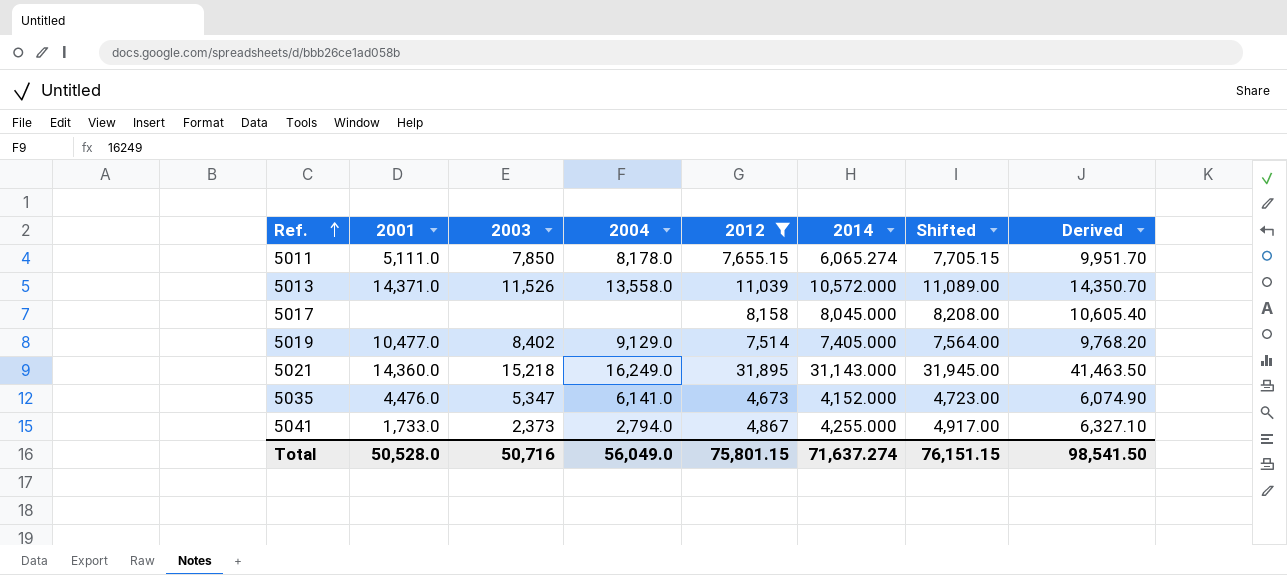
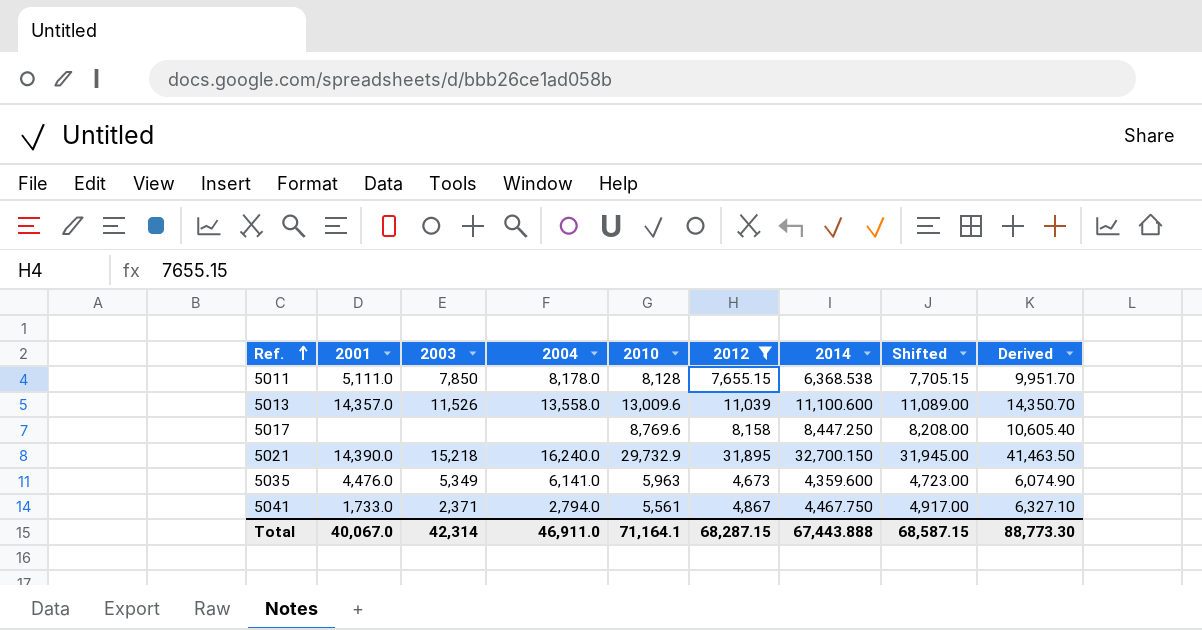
column 2010 | position: none -> 5
row 5019: 10,477.0 | 8,402 | 9,129.0 | 7,514 | 7,405.000 | 7,564.00 | 9,768.20 -> none
5011 | 2014: 6,065.274 -> 6,368.538
5013 | 2001: 14,371.0 -> 14,357.0
5013 | 2014: 10,572.000 -> 11,100.600
5017 | 2014: 8,045.000 -> 8,447.250
5021 | 2001: 14,360.0 -> 14,390.0
5021 | 2004: 16,249.0 -> 16,240.0
5021 | 2014: 31,143.000 -> 32,700.150
5035 | 2003: 5,347 -> 5,349
5035 | 2014: 4,152.000 -> 4,359.600
5041 | 2003: 2,373 -> 2,371
5041 | 2014: 4,255.000 -> 4,467.750
Total | 2001: 50,528.0 -> 40,067.0
Total | 2003: 50,716 -> 42,314
Total | 2004: 56,049.0 -> 46,911.0
Total | 2012: 75,801.15 -> 68,287.15
Total | 2014: 71,637.274 -> 67,443.888
Total | Shifted: 76,151.15 -> 68,587.15
Total | Derived: 98,541.50 -> 88,773.30

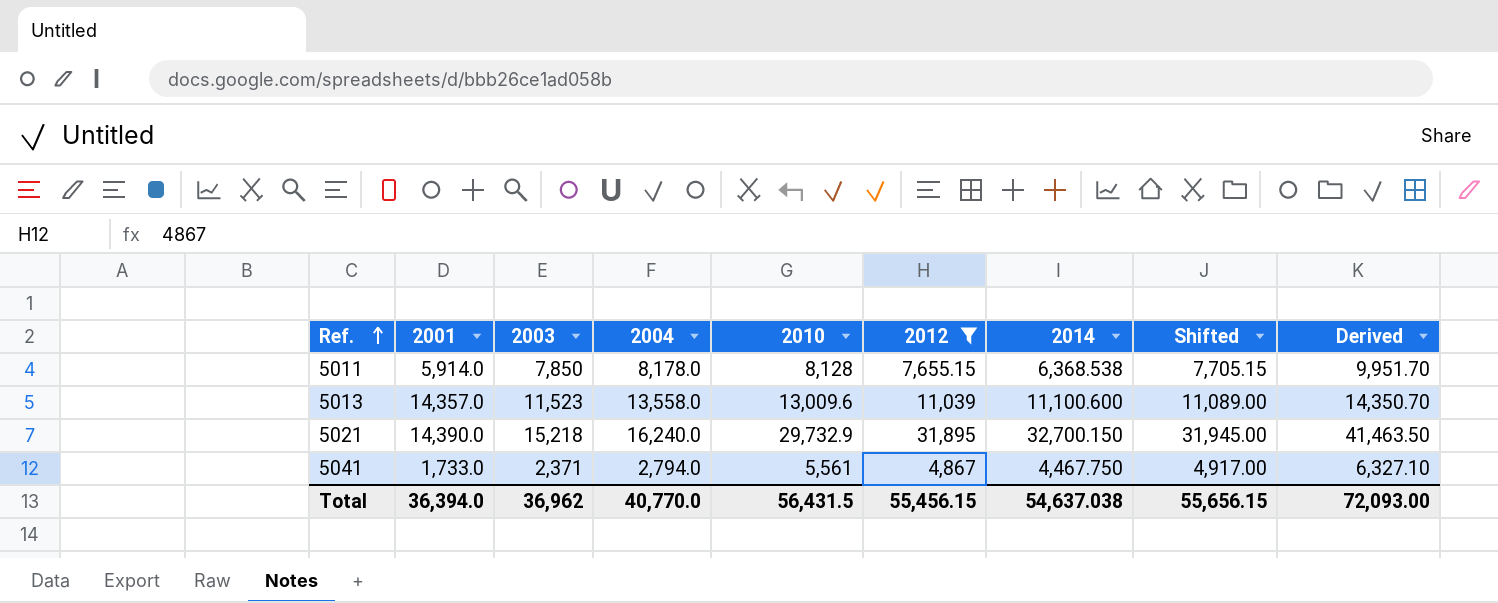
row 5017: none | none | none | 8,769.6 | 8,158 | 8,447.250 | 8,208.00 | 10,605.40 -> none
row 5035: 4,476.0 | 5,349 | 6,141.0 | 5,963 | 4,673 | 4,359.600 | 4,723.00 | 6,074.90 -> none
5011 | 2001: 5,111.0 -> 5,914.0
5013 | 2003: 11,526 -> 11,523
Total | 2001: 40,067.0 -> 36,394.0
Total | 2003: 42,314 -> 36,962
Total | 2004: 46,911.0 -> 40,770.0
Total | 2010: 71,164.1 -> 56,431.5
Total | 2012: 68,287.15 -> 55,456.15
Total | 2014: 67,443.888 -> 54,637.038
Total | Shifted: 68,587.15 -> 55,656.15
Total | Derived: 88,773.30 -> 72,093.00

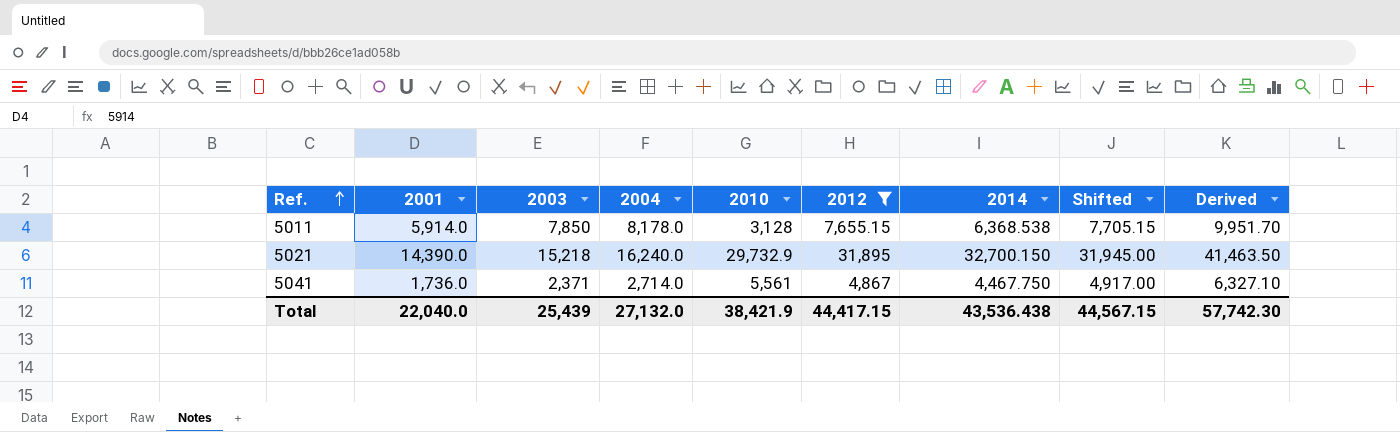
row 5013: 14,357.0 | 11,523 | 13,558.0 | 13,009.6 | 11,039 | 11,100.600 | 11,089.00 | 14,350.70 -> none
5011 | 2010: 8,128 -> 3,128
5041 | 2001: 1,733.0 -> 1,736.0
5041 | 2004: 2,794.0 -> 2,714.0
Total | 2001: 36,394.0 -> 22,040.0
Total | 2003: 36,962 -> 25,439
Total | 2004: 40,770.0 -> 27,132.0
Total | 2010: 56,431.5 -> 38,421.9
Total | 2012: 55,456.15 -> 44,417.15
Total | 2014: 54,637.038 -> 43,536.438
Total | Shifted: 55,656.15 -> 44,567.15
Total | Derived: 72,093.00 -> 57,742.30

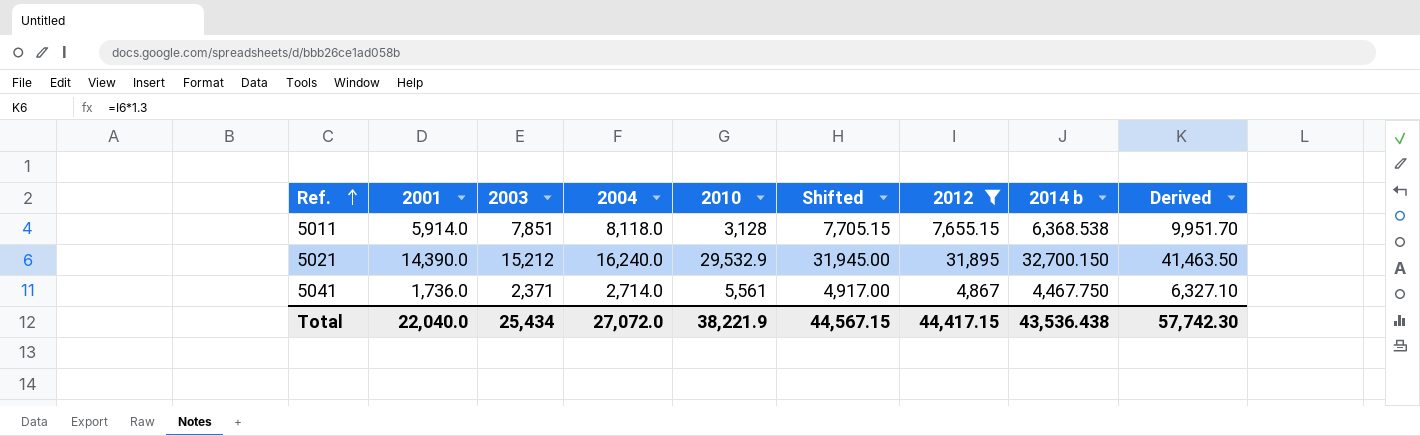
column Shifted | position: 8 -> 6
column name: 2014 -> 2014 b
5011 | 2003: 7,850 -> 7,851
5011 | 2004: 8,178.0 -> 8,118.0
5021 | 2003: 15,218 -> 15,212
5021 | 2010: 29,732.9 -> 29,532.9
Total | 2003: 25,439 -> 25,434
Total | 2004: 27,132.0 -> 27,072.0
Total | 2010: 38,421.9 -> 38,221.9

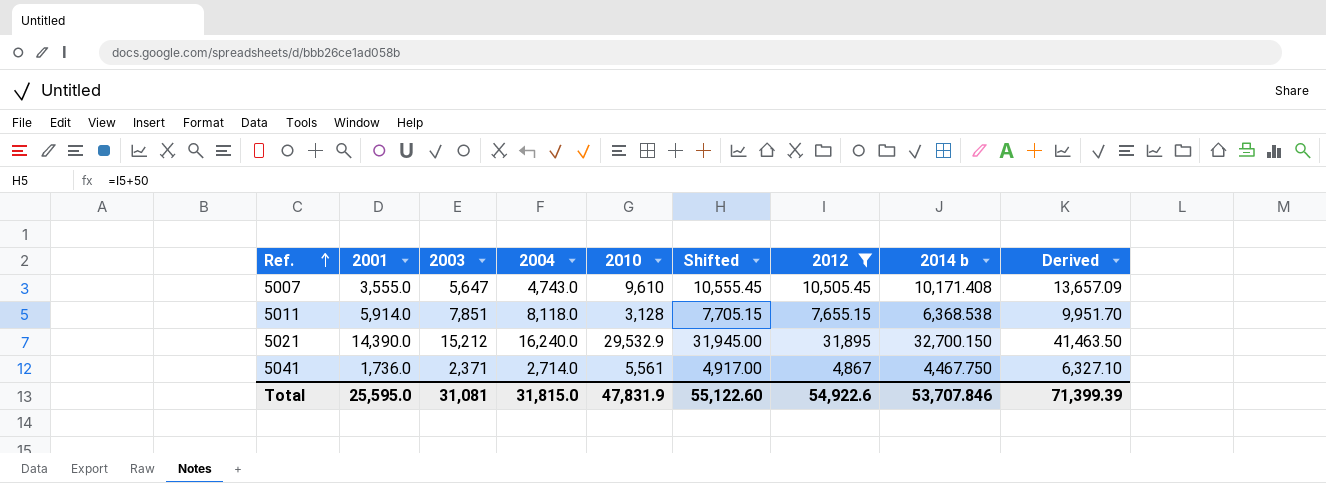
row 5007: none -> 3,555.0 | 5,647 | 4,743.0 | 9,610 | 10,555.45 | 10,505.45 | 10,171.408 | 13,657.09
Total | 2001: 22,040.0 -> 25,595.0
Total | 2003: 25,434 -> 31,081
Total | 2004: 27,072.0 -> 31,815.0
Total | 2010: 38,221.9 -> 47,831.9
Total | Shifted: 44,567.15 -> 55,122.60
Total | 2012: 44,417.15 -> 54,922.6
Total | 2014 b: 43,536.438 -> 53,707.846
Total | Derived: 57,742.30 -> 71,399.39

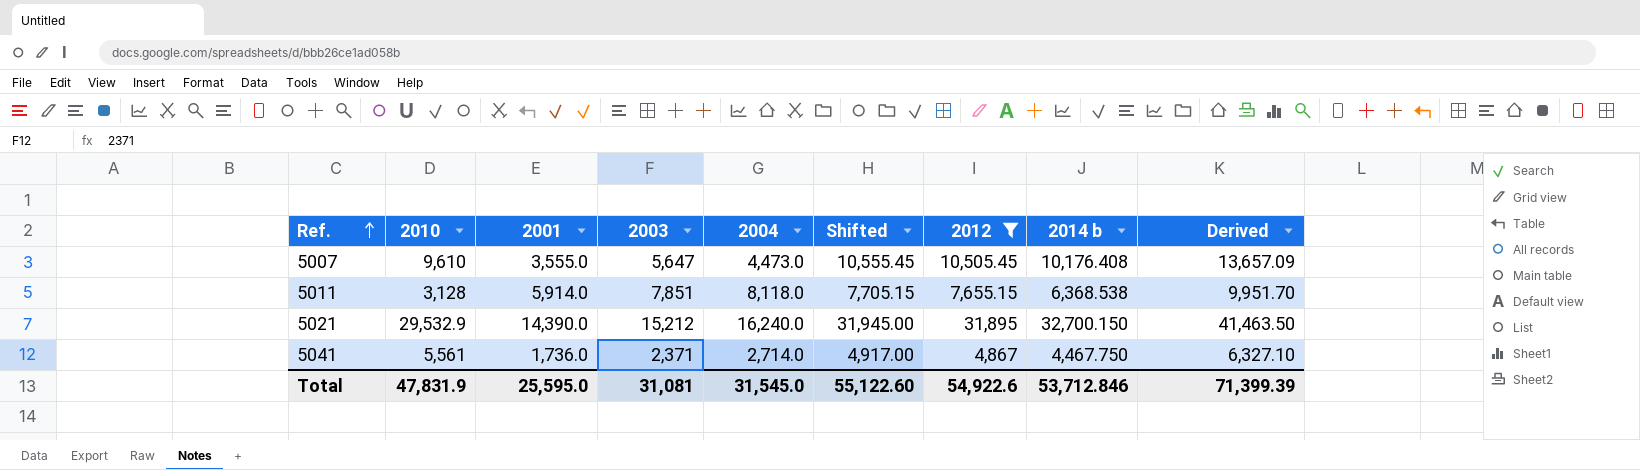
column 2010 | position: 5 -> 2
5007 | 2004: 4,743.0 -> 4,473.0
5007 | 2014 b: 10,171.408 -> 10,176.408
Total | 2004: 31,815.0 -> 31,545.0
Total | 2014 b: 53,707.846 -> 53,712.846

